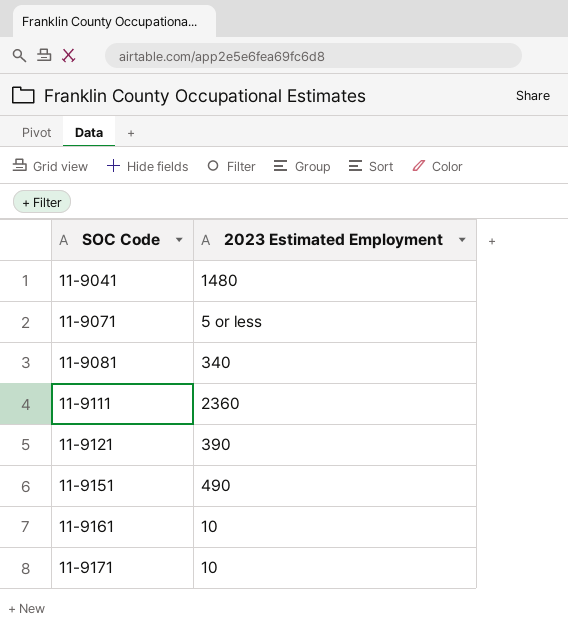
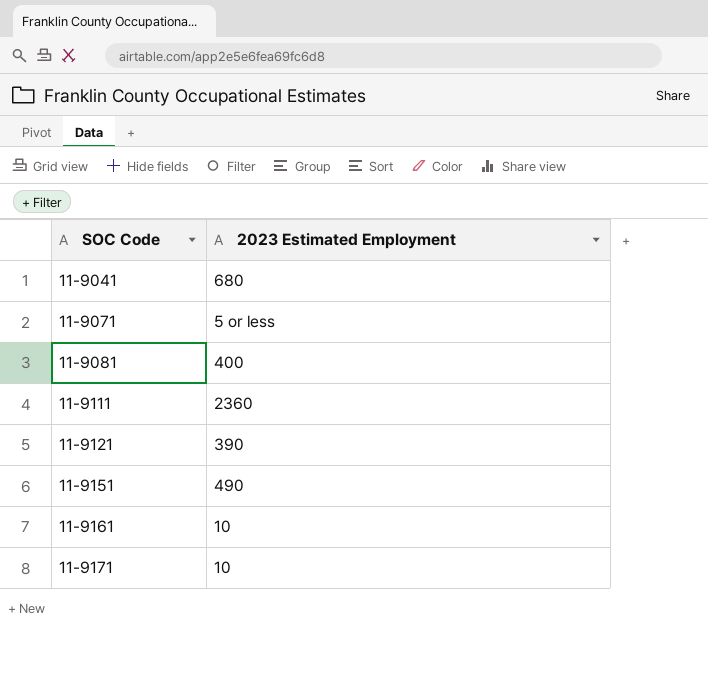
11-9041 | 2023 Estimated Employment: 1480 -> 680
11-9081 | 2023 Estimated Employment: 340 -> 400

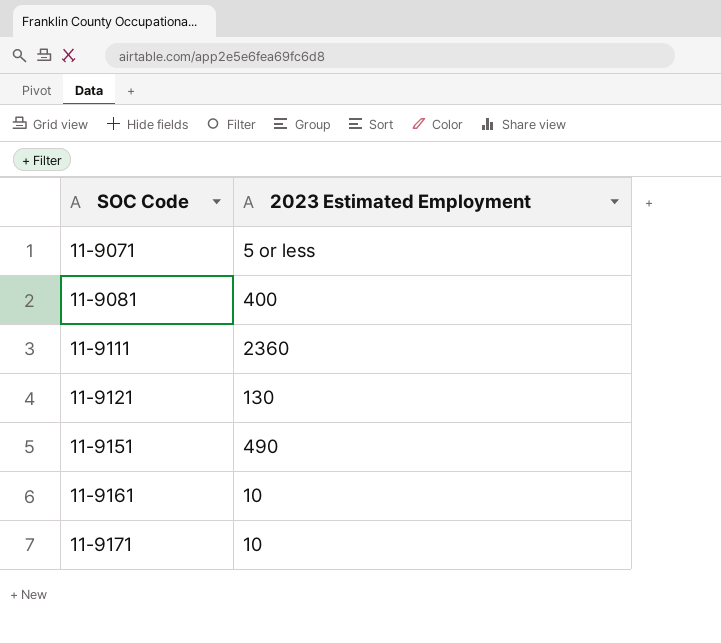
row 11-9041: 680 -> none
11-9121 | 2023 Estimated Employment: 390 -> 130

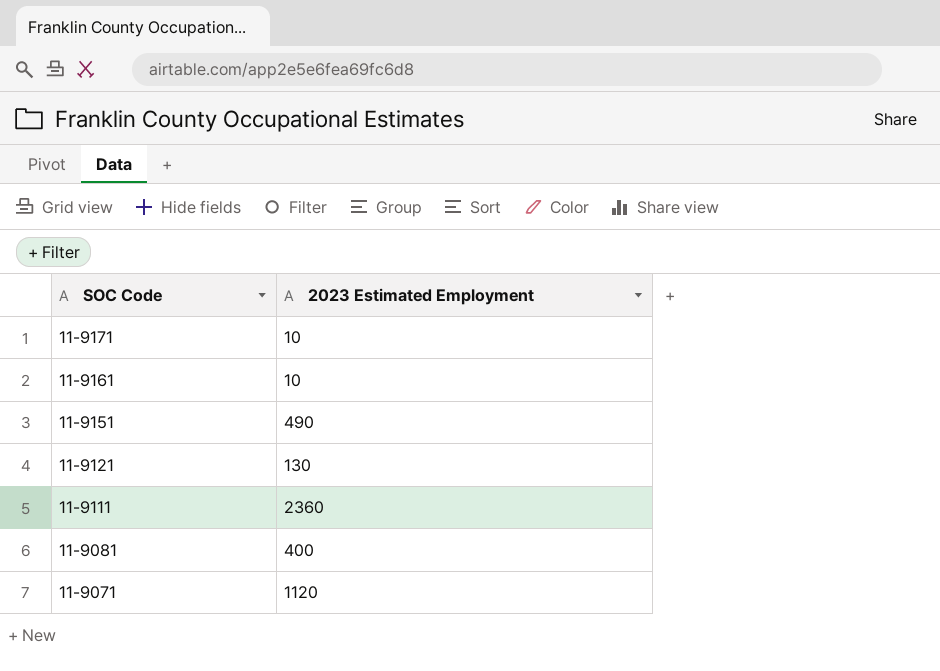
row order: SOC Code ascending -> SOC Code descending
11-9071 | 2023 Estimated Employment: 5 or less -> 1120

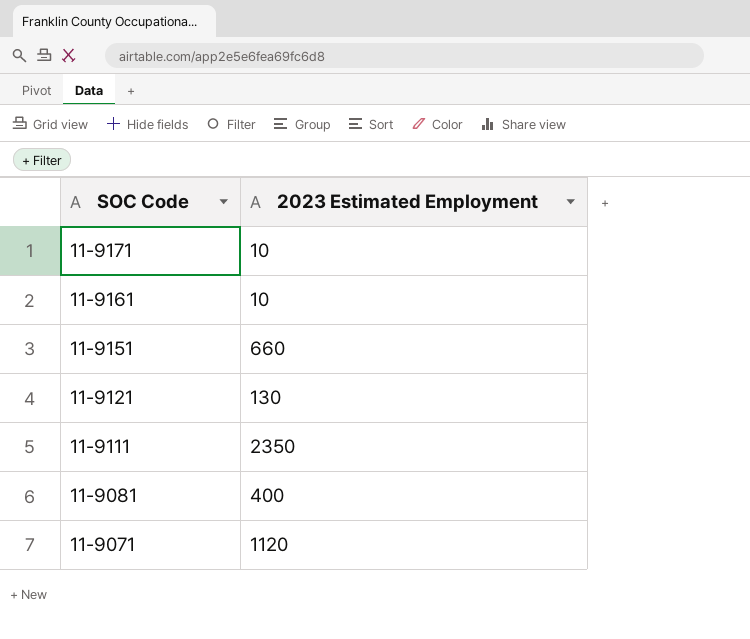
11-9151 | 2023 Estimated Employment: 490 -> 660
11-9111 | 2023 Estimated Employment: 2360 -> 2350

